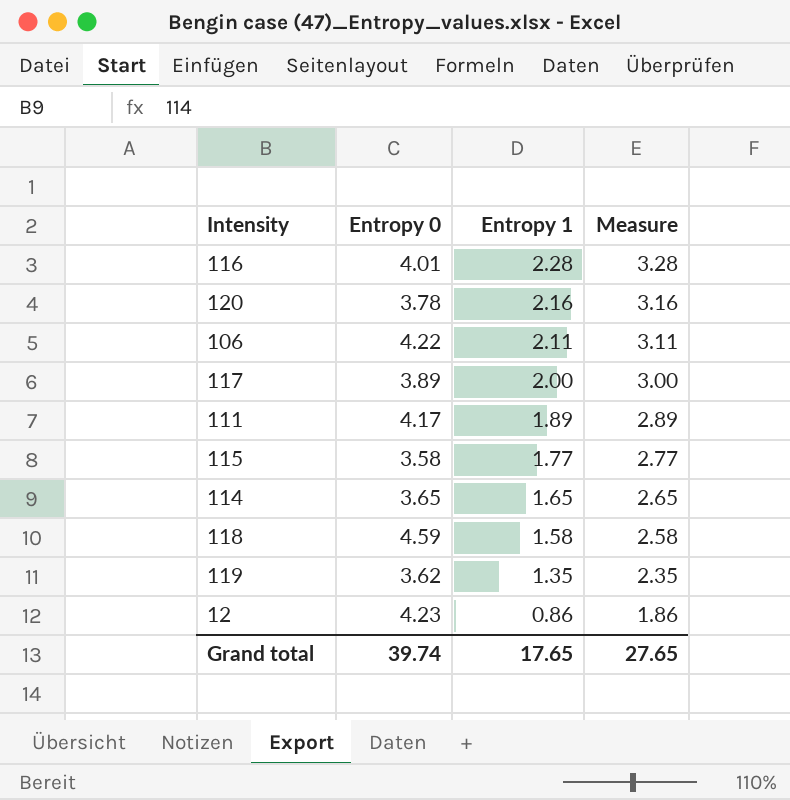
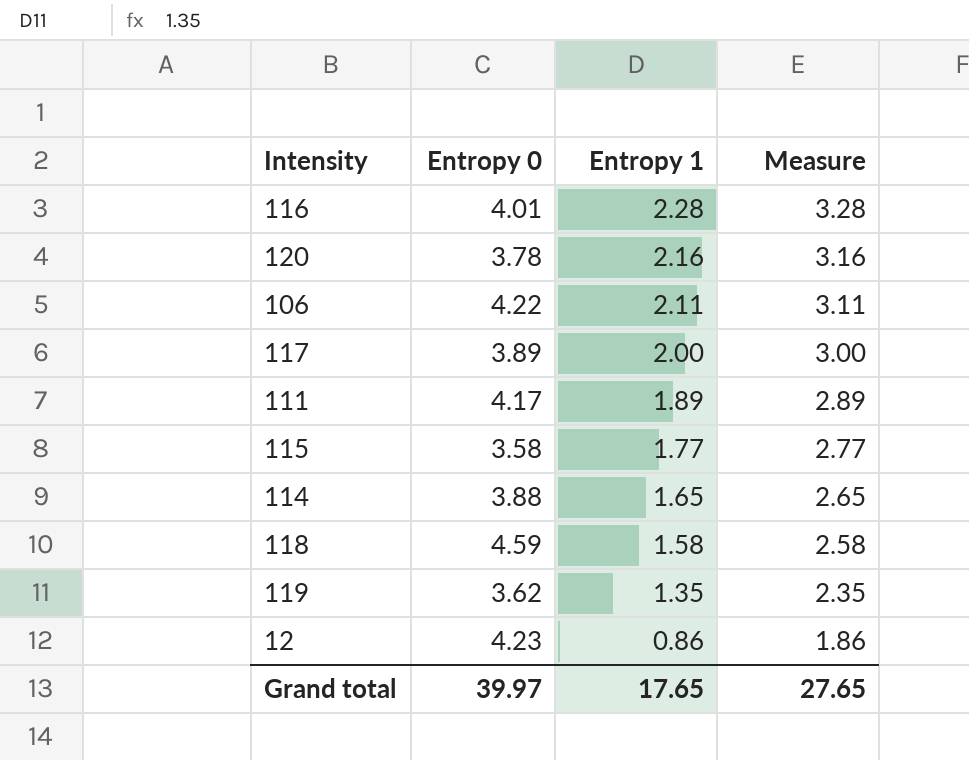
114 | Entropy 0: 3.65 -> 3.88
Grand total | Entropy 0: 39.74 -> 39.97

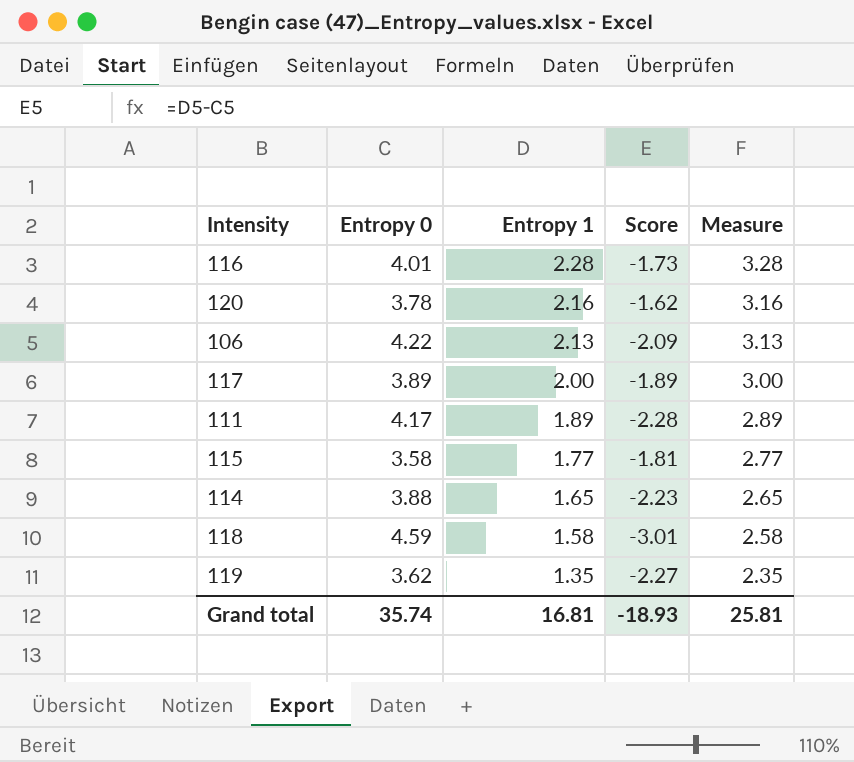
column Score | formula: none -> [Entropy 1] - [Entropy 0]
row 12: 4.23 | 0.86 | 1.86 -> none
106 | Entropy 1: 2.11 -> 2.13
106 | Measure: 3.11 -> 3.13
Grand total | Entropy 0: 39.97 -> 35.74
Grand total | Entropy 1: 17.65 -> 16.81
Grand total | Measure: 27.65 -> 25.81

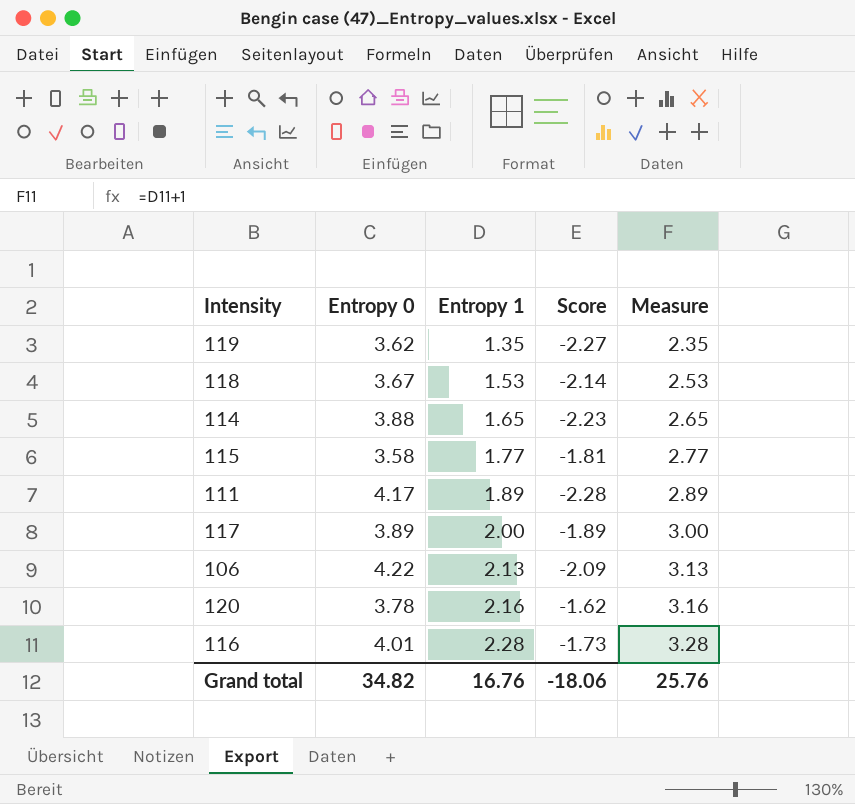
row order: Entropy 1 descending -> Entropy 1 ascending
118 | Entropy 0: 4.59 -> 3.67
118 | Entropy 1: 1.58 -> 1.53
118 | Score: -3.01 -> -2.14
118 | Measure: 2.58 -> 2.53
Grand total | Entropy 0: 35.74 -> 34.82
Grand total | Entropy 1: 16.81 -> 16.76
Grand total | Score: -18.93 -> -18.06
Grand total | Measure: 25.81 -> 25.76

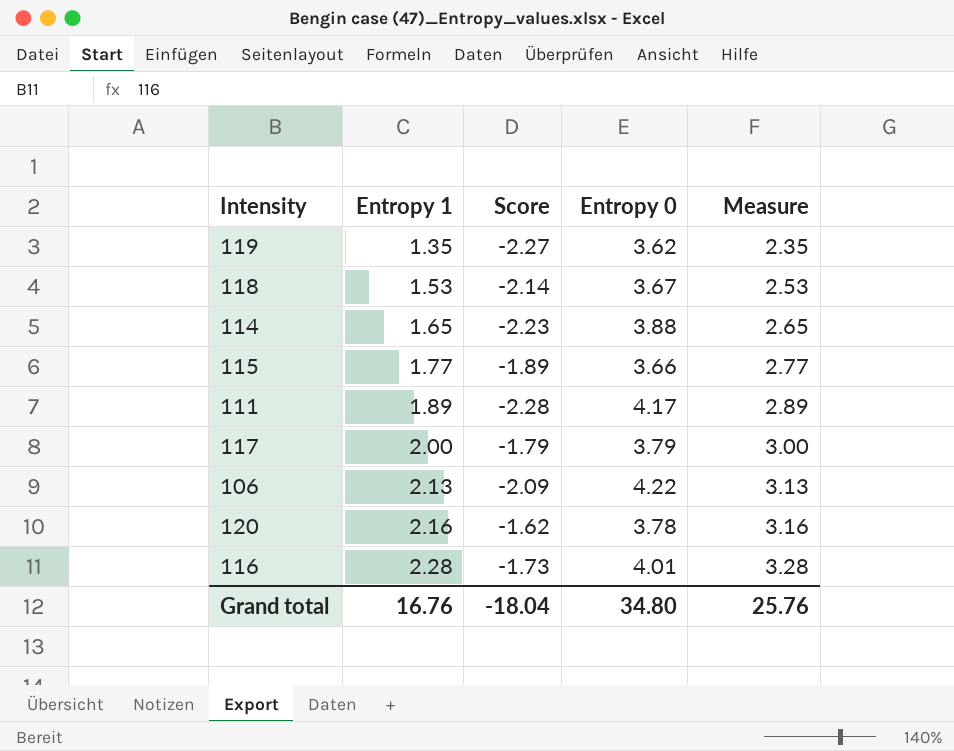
column Entropy 0 | position: 2 -> 4
115 | Score: -1.81 -> -1.89
115 | Entropy 0: 3.58 -> 3.66
117 | Score: -1.89 -> -1.79
117 | Entropy 0: 3.89 -> 3.79
Grand total | Score: -18.06 -> -18.04
Grand total | Entropy 0: 34.82 -> 34.80

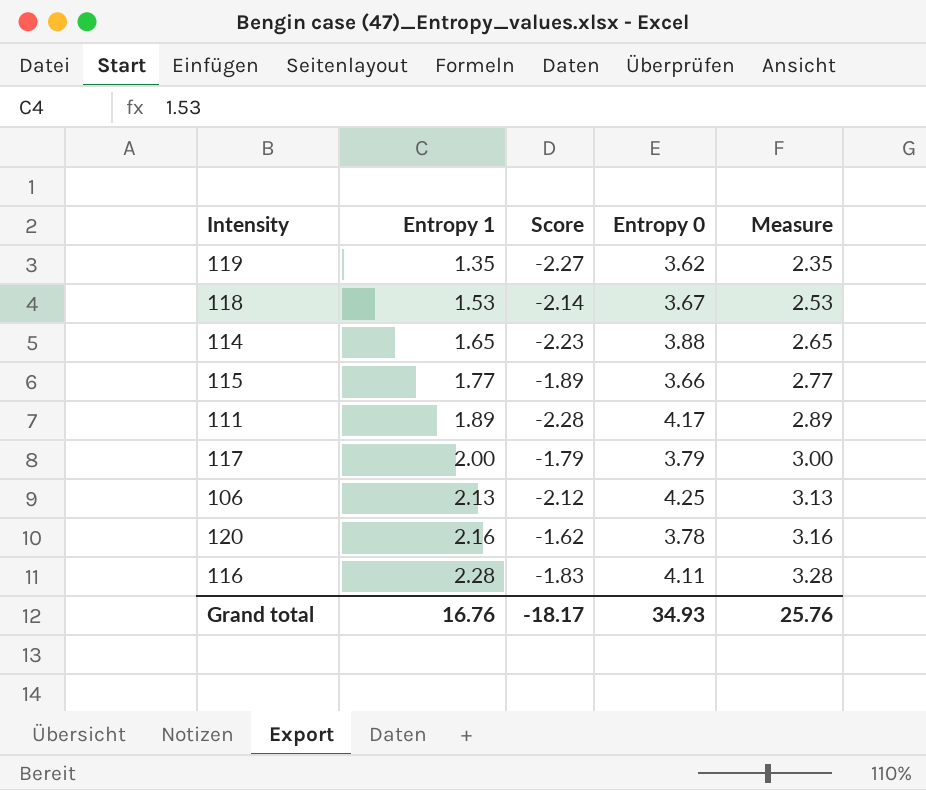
106 | Score: -2.09 -> -2.12
106 | Entropy 0: 4.22 -> 4.25
116 | Score: -1.73 -> -1.83
116 | Entropy 0: 4.01 -> 4.11
Grand total | Score: -18.04 -> -18.17
Grand total | Entropy 0: 34.80 -> 34.93

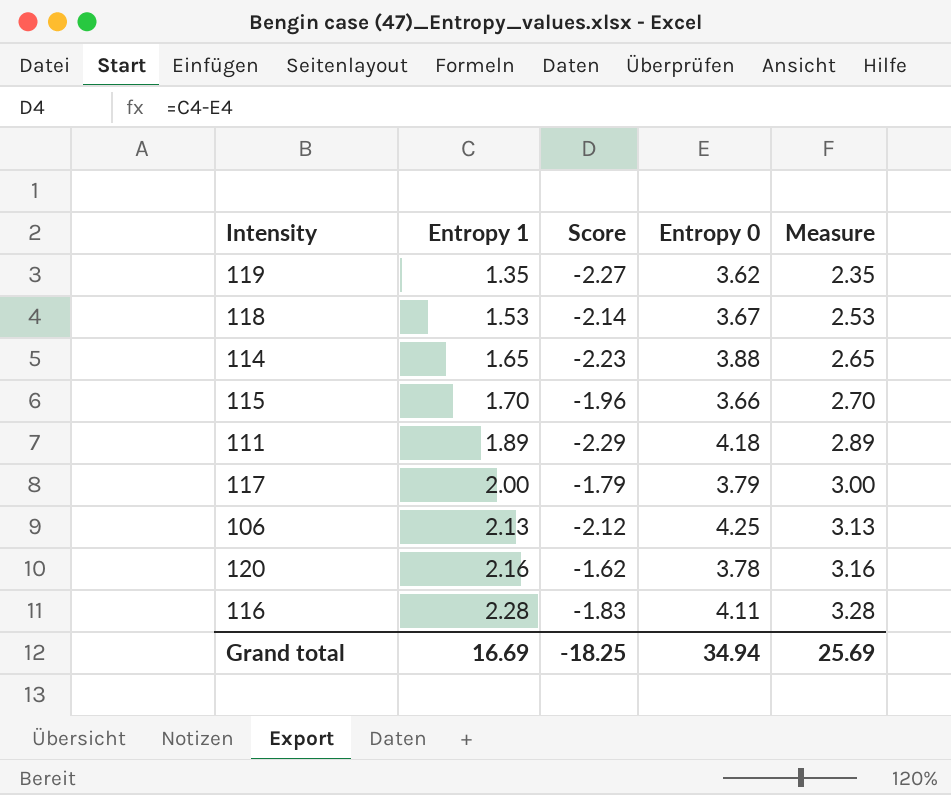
115 | Entropy 1: 1.77 -> 1.70
115 | Score: -1.89 -> -1.96
115 | Measure: 2.77 -> 2.70
111 | Score: -2.28 -> -2.29
111 | Entropy 0: 4.17 -> 4.18
Grand total | Entropy 1: 16.76 -> 16.69
Grand total | Score: -18.17 -> -18.25
Grand total | Entropy 0: 34.93 -> 34.94
Grand total | Measure: 25.76 -> 25.69

